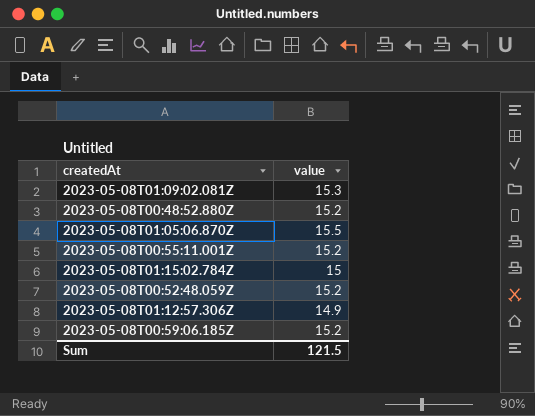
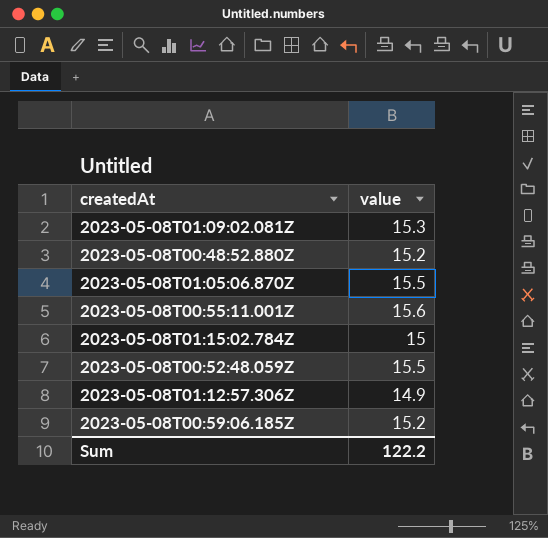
2023-05-08T00:55:11.001Z | value: 15.2 -> 15.6
2023-05-08T00:52:48.059Z | value: 15.2 -> 15.5
Sum | value: 121.5 -> 122.2

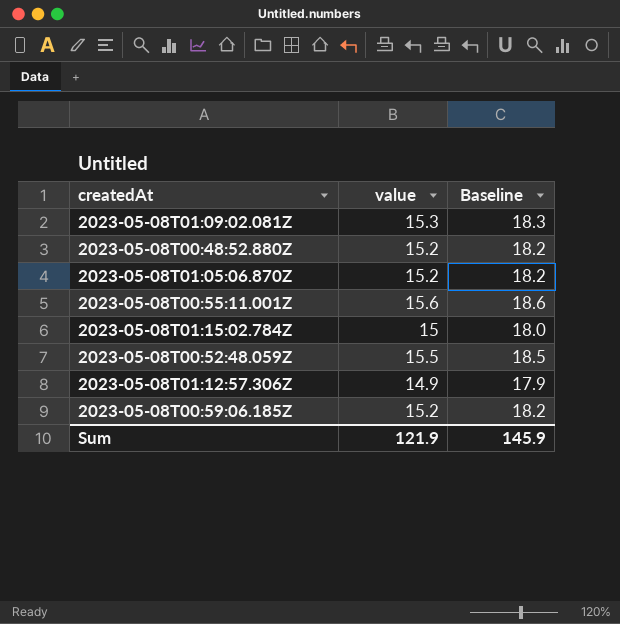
column Baseline | formula: none -> [value] + 3
2023-05-08T01:05:06.870Z | value: 15.5 -> 15.2
Sum | value: 122.2 -> 121.9

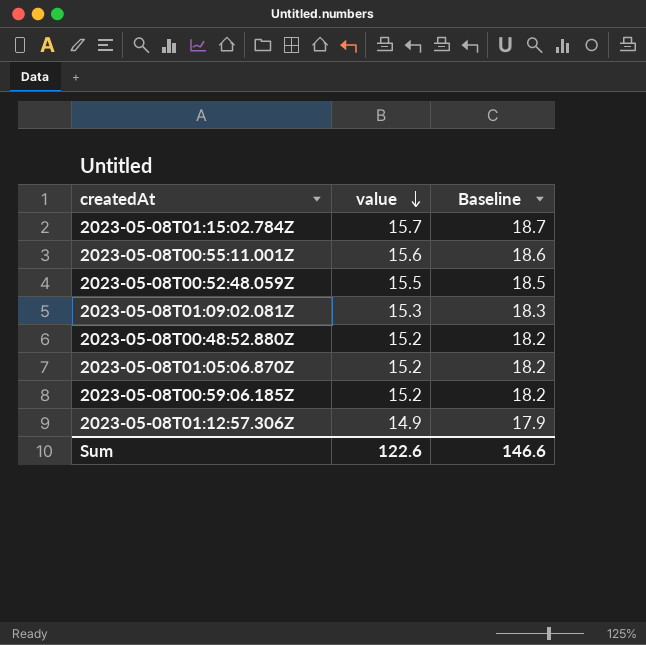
row order: none -> value descending
2023-05-08T01:15:02.784Z | value: 15 -> 15.7
2023-05-08T01:15:02.784Z | Baseline: 18.0 -> 18.7
Sum | value: 121.9 -> 122.6
Sum | Baseline: 145.9 -> 146.6

